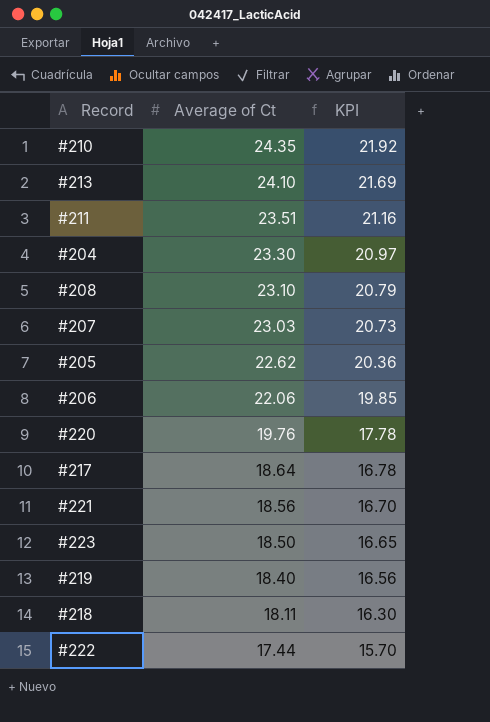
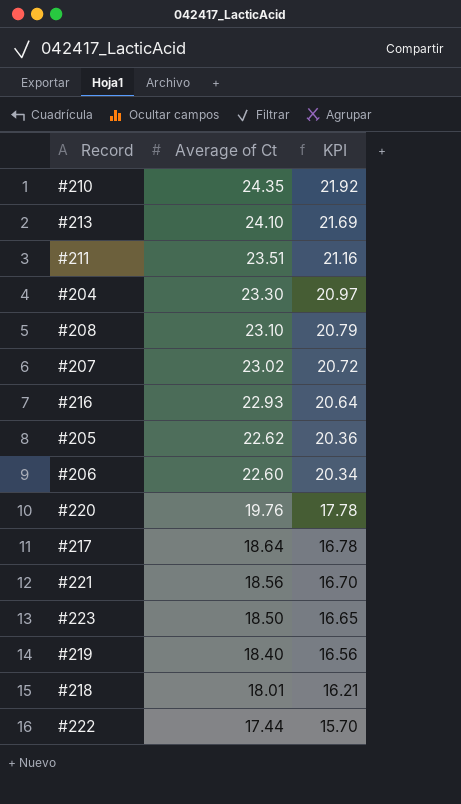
#207 | Average of Ct: 23.03 -> 23.02
#207 | KPI: 20.73 -> 20.72
row #216: none -> 22.93 | 20.64
#206 | Average of Ct: 22.06 -> 22.60
#206 | KPI: 19.85 -> 20.34
#218 | Average of Ct: 18.11 -> 18.01
#218 | KPI: 16.30 -> 16.21

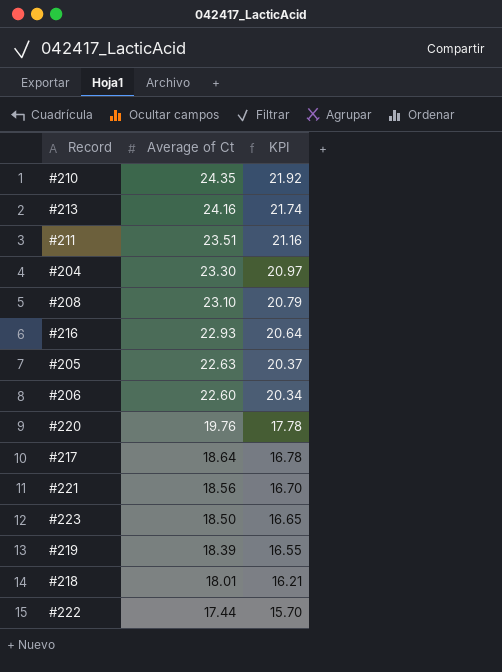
row #207: 23.02 | 20.72 -> none
#213 | Average of Ct: 24.10 -> 24.16
#213 | KPI: 21.69 -> 21.74
#205 | Average of Ct: 22.62 -> 22.63
#205 | KPI: 20.36 -> 20.37
#219 | Average of Ct: 18.40 -> 18.39
#219 | KPI: 16.56 -> 16.55

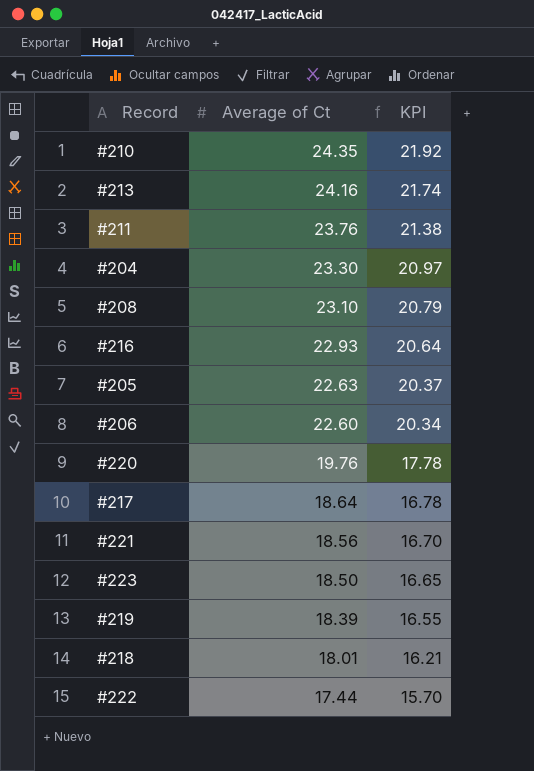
#211 | Average of Ct: 23.51 -> 23.76
#211 | KPI: 21.16 -> 21.38

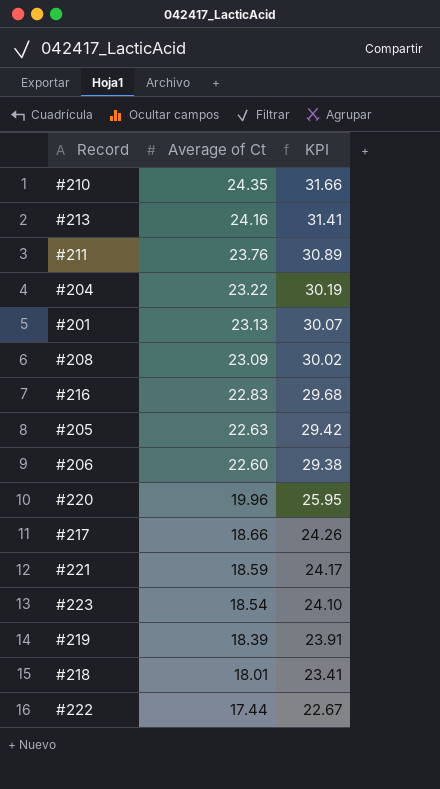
column KPI | formula: [Average of Ct] * 0.9 -> [Average of Ct] * 1.3
#204 | Average of Ct: 23.30 -> 23.22
row #201: none -> 23.13 | 30.07
#208 | Average of Ct: 23.10 -> 23.09
#216 | Average of Ct: 22.93 -> 22.83
#220 | Average of Ct: 19.76 -> 19.96
#217 | Average of Ct: 18.64 -> 18.66
#221 | Average of Ct: 18.56 -> 18.59
#223 | Average of Ct: 18.50 -> 18.54

